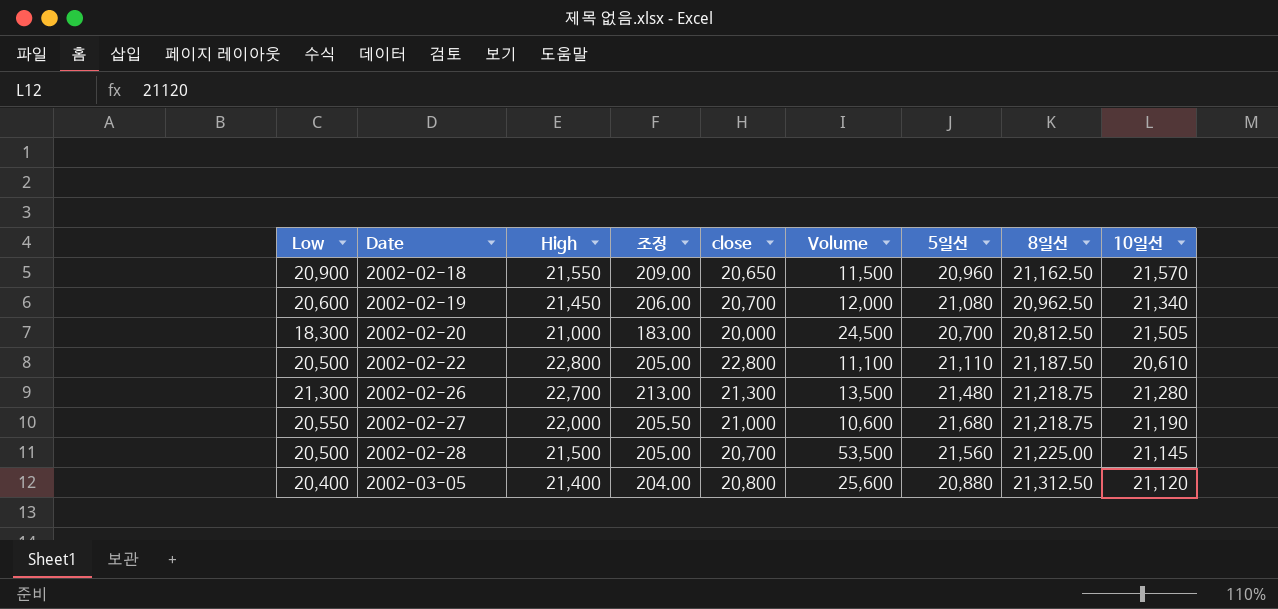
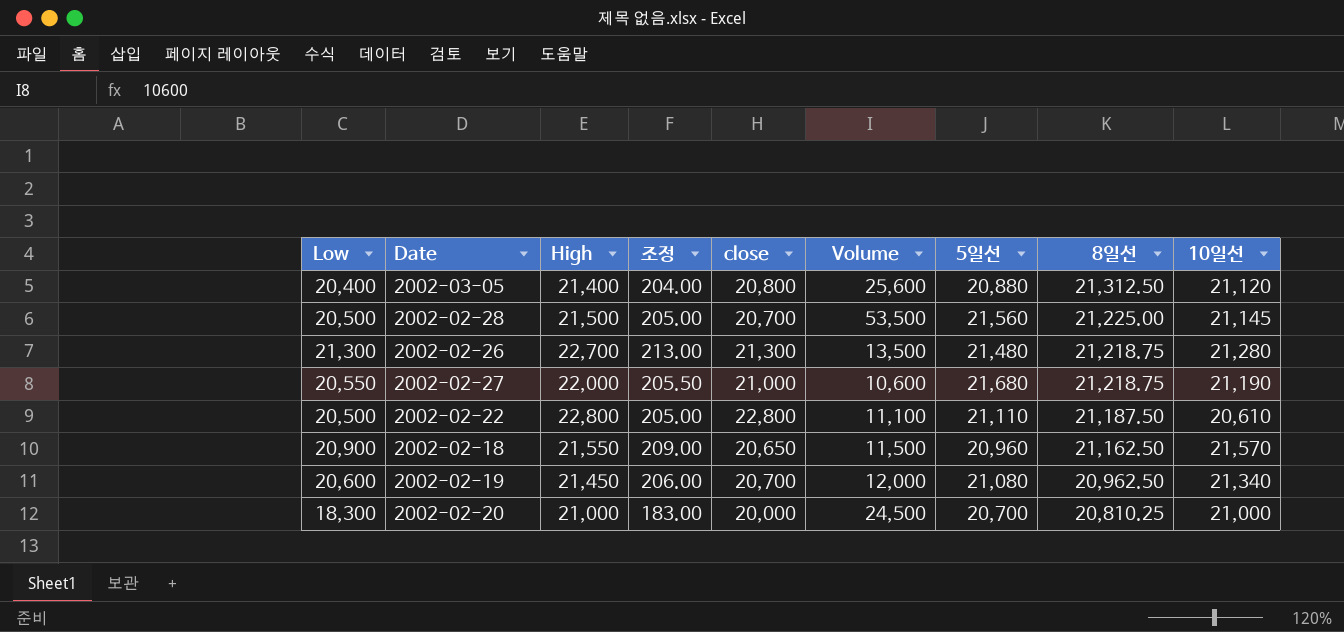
row order: Date ascending -> 8일선 descending
2002-02-20 | 8일선: 20,812.50 -> 20,810.25
2002-02-20 | 10일선: 21,505 -> 21,000

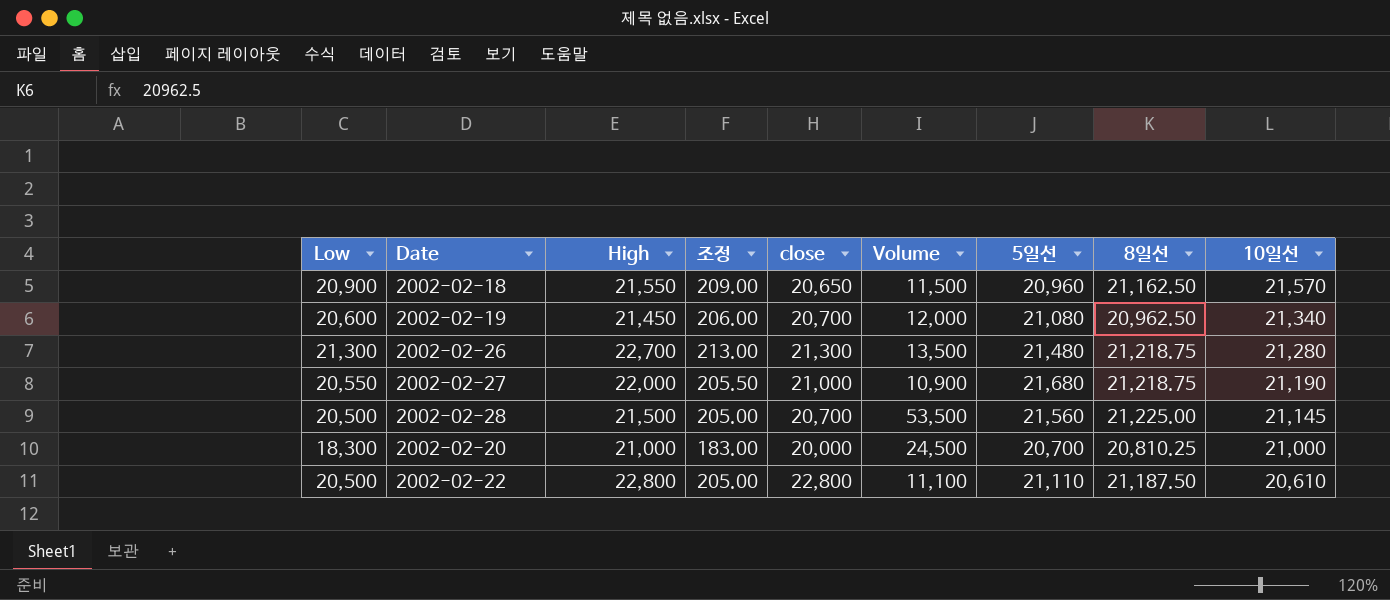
row order: 8일선 descending -> 10일선 descending
row 2002-03-05: 20,400 | 21,400 | 204.00 | 20,800 | 25,600 | 20,880 | 21,312.50 | 21,120 -> none
2002-02-27 | Volume: 10,600 -> 10,900

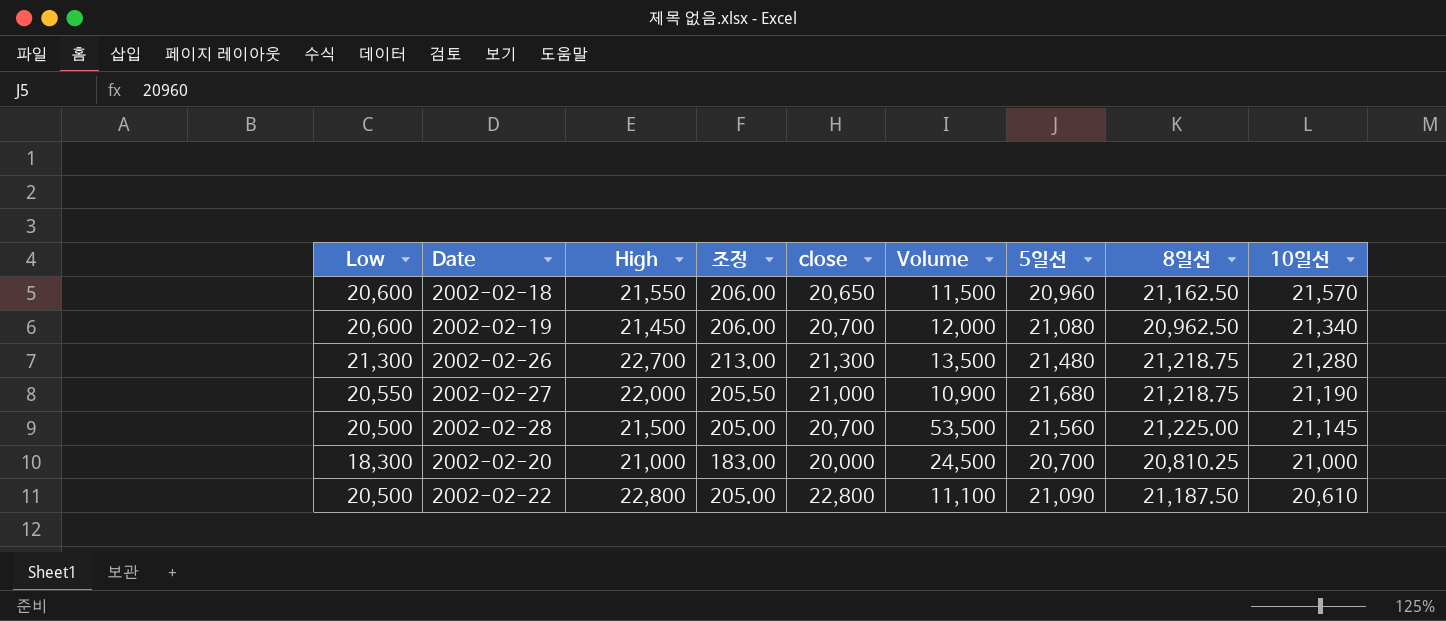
2002-02-18 | Low: 20,900 -> 20,600
2002-02-18 | 조정: 209.00 -> 206.00
2002-02-22 | 5일선: 21,110 -> 21,090

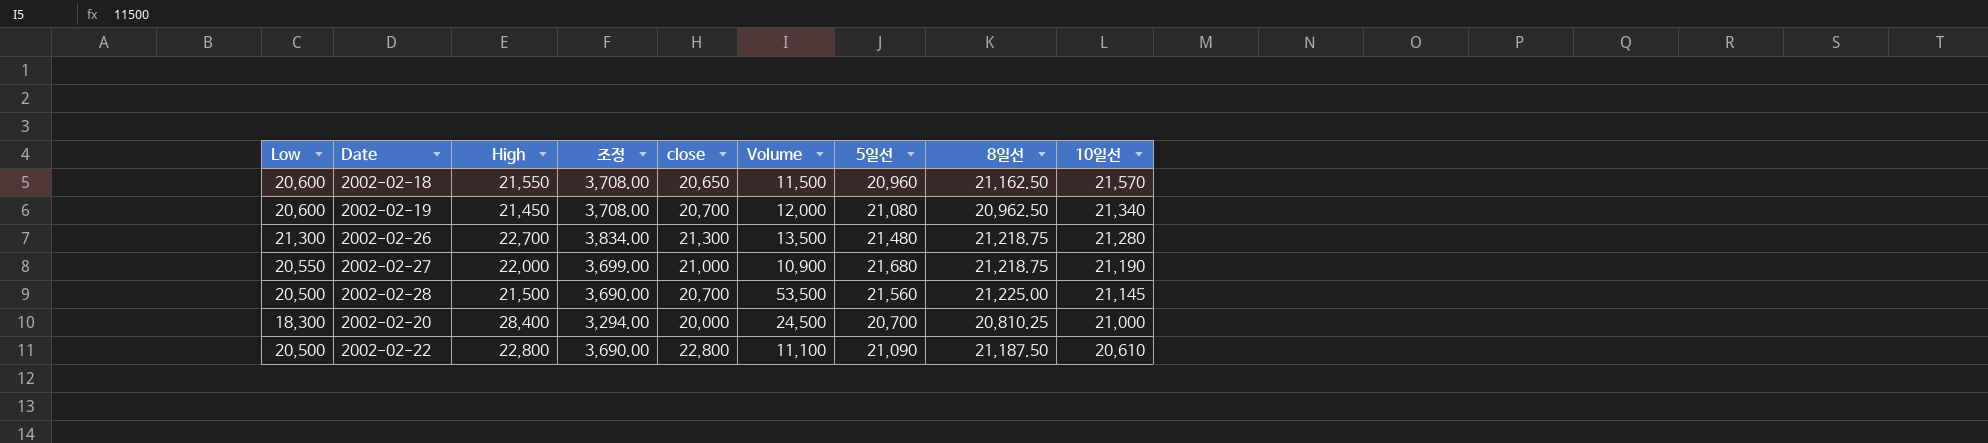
column 조정 | formula: [Low] * 0.01 -> [Low] * 0.18
2002-02-20 | High: 21,000 -> 28,400

